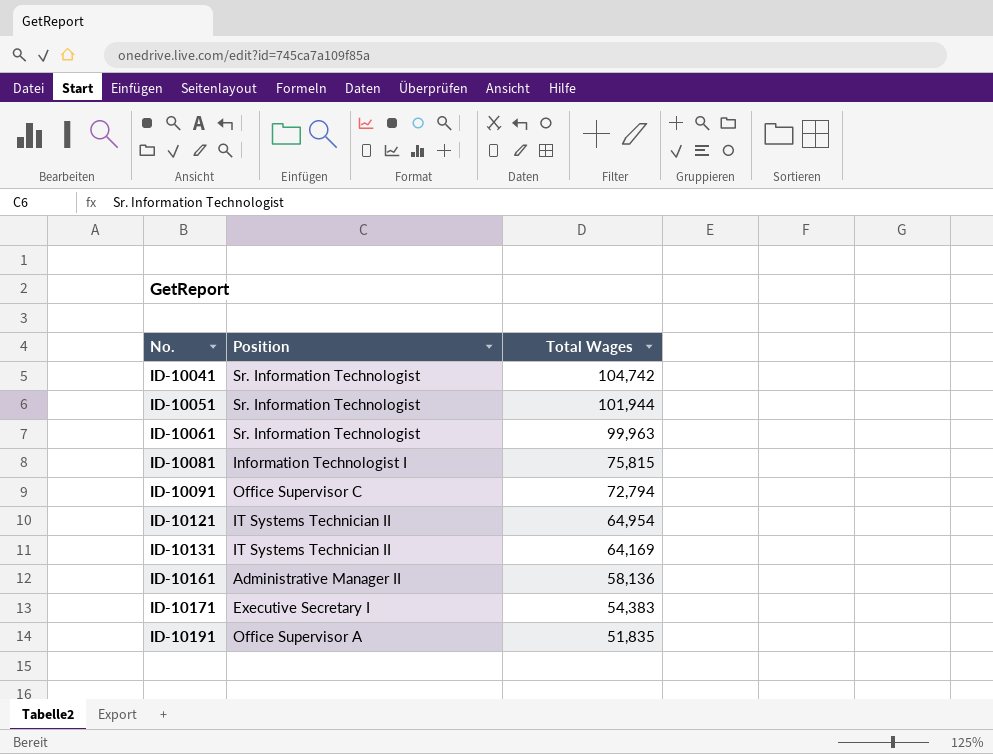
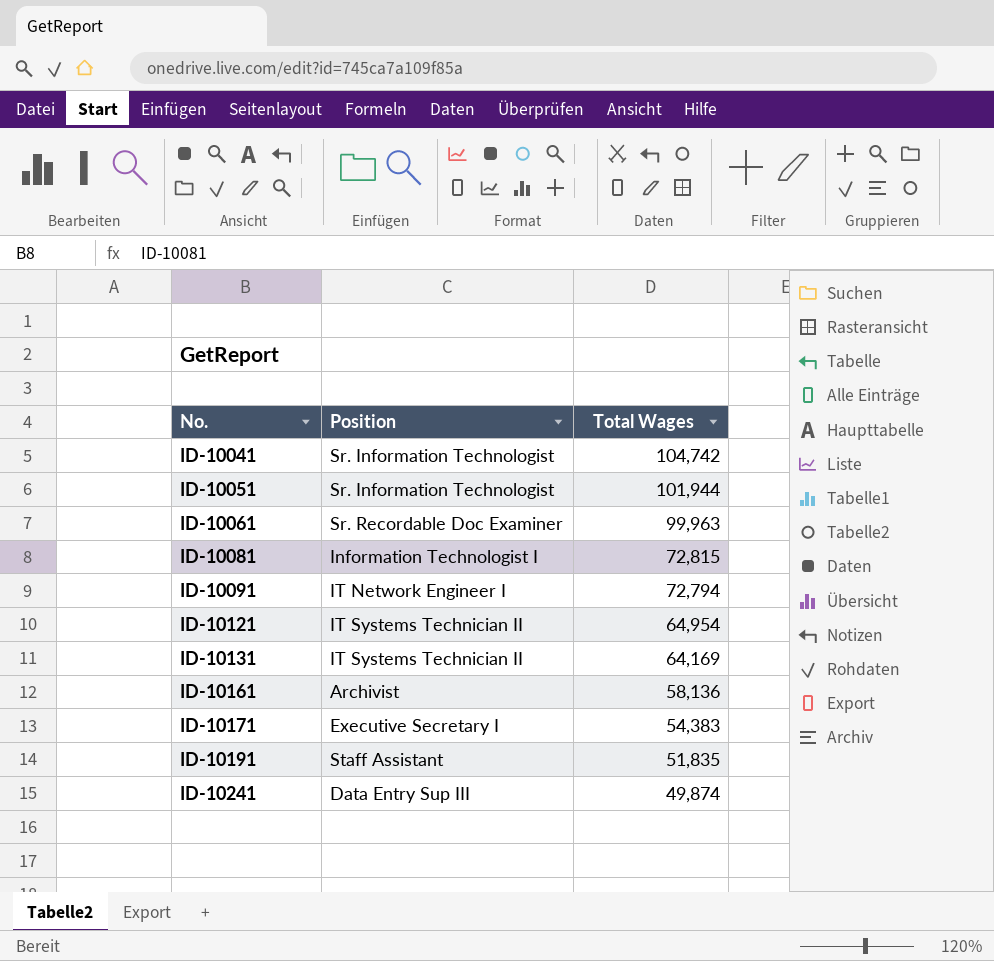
ID-10061 | Position: Sr. Information Technologist -> Sr. Recordable Doc Examiner
ID-10081 | Total Wages: 75,815 -> 72,815
ID-10091 | Position: Office Supervisor C -> IT Network Engineer I
ID-10161 | Position: Administrative Manager II -> Archivist
ID-10191 | Position: Office Supervisor A -> Staff Assistant
row ID-10241: none -> Data Entry Sup III | 49,874

